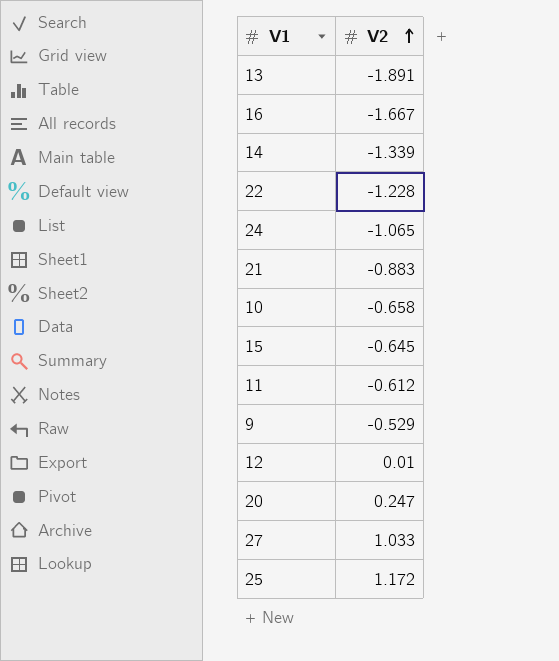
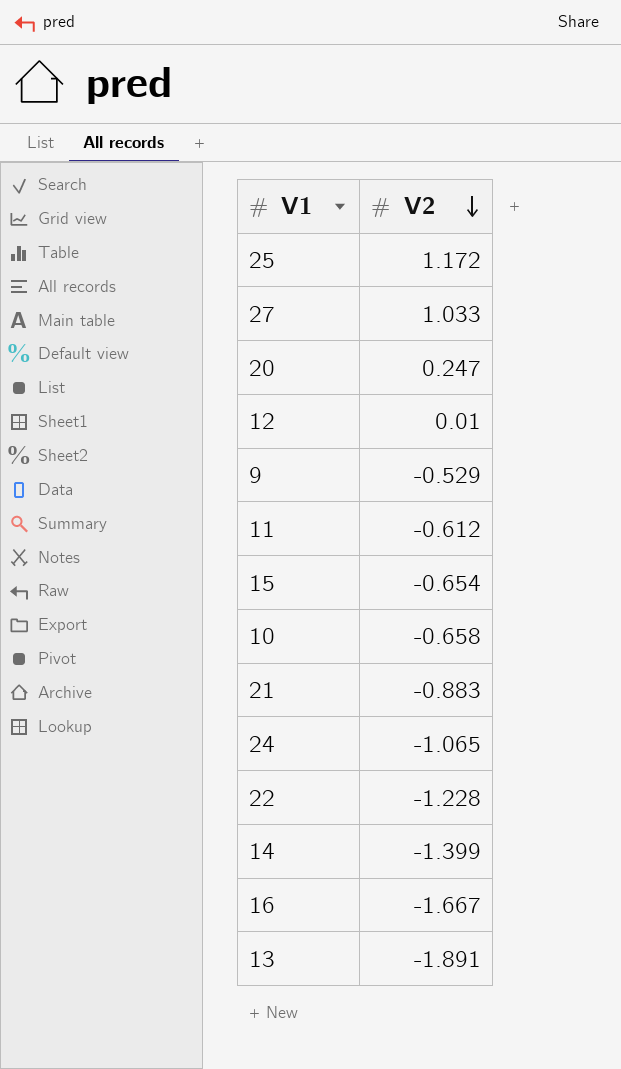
row order: V2 ascending -> V2 descending
15 | V2: -0.645 -> -0.654
14 | V2: -1.339 -> -1.399

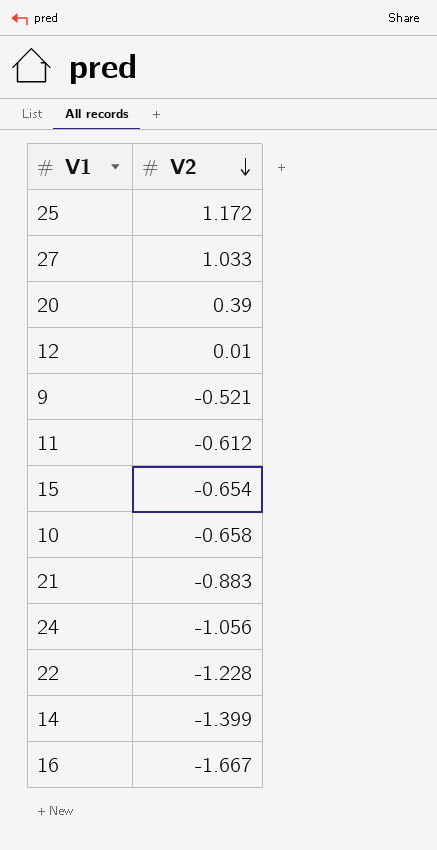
row 13: -1.891 -> none
20 | V2: 0.247 -> 0.39
9 | V2: -0.529 -> -0.521
24 | V2: -1.065 -> -1.056

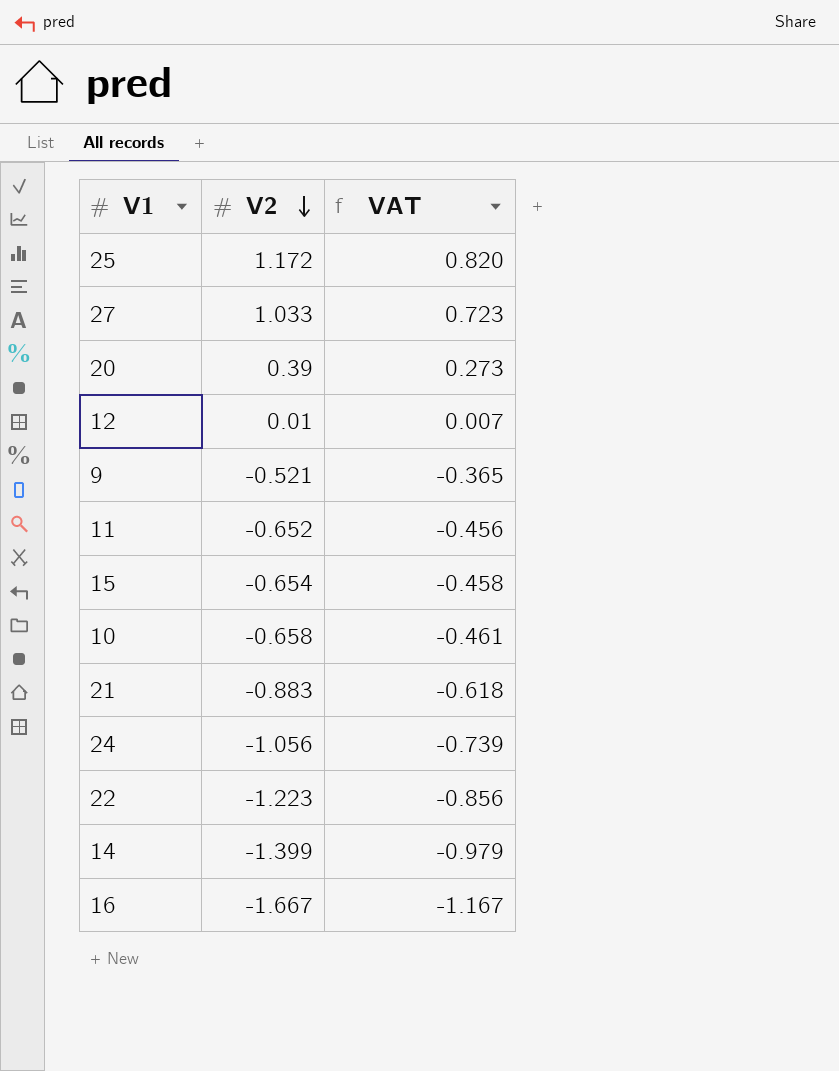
column VAT | formula: none -> [V2] * 0.7
11 | V2: -0.612 -> -0.652
22 | V2: -1.228 -> -1.223

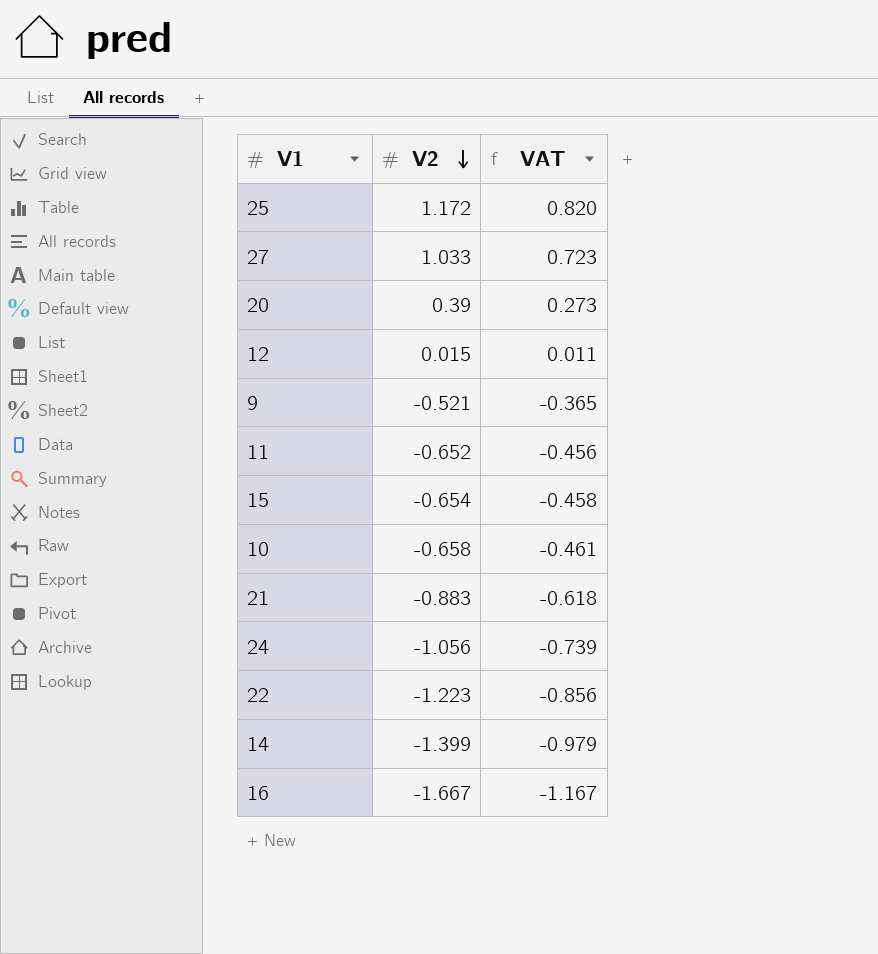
12 | V2: 0.01 -> 0.015
12 | VAT: 0.007 -> 0.011

